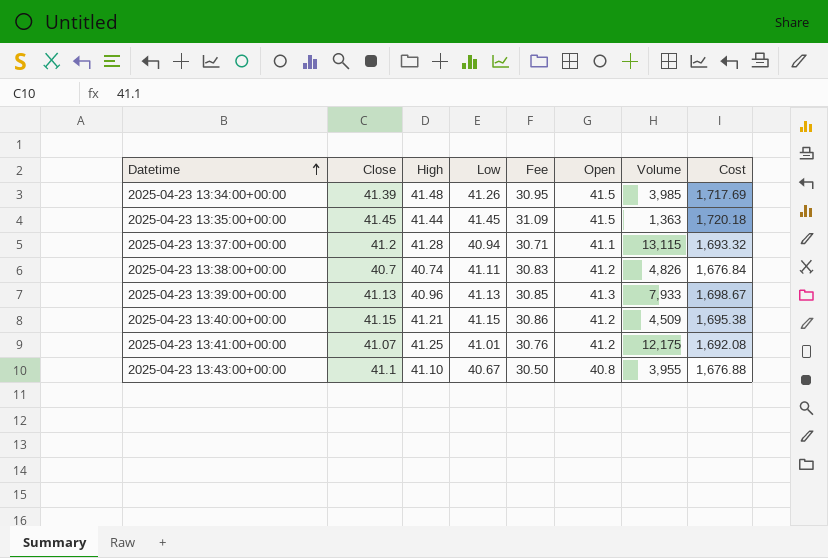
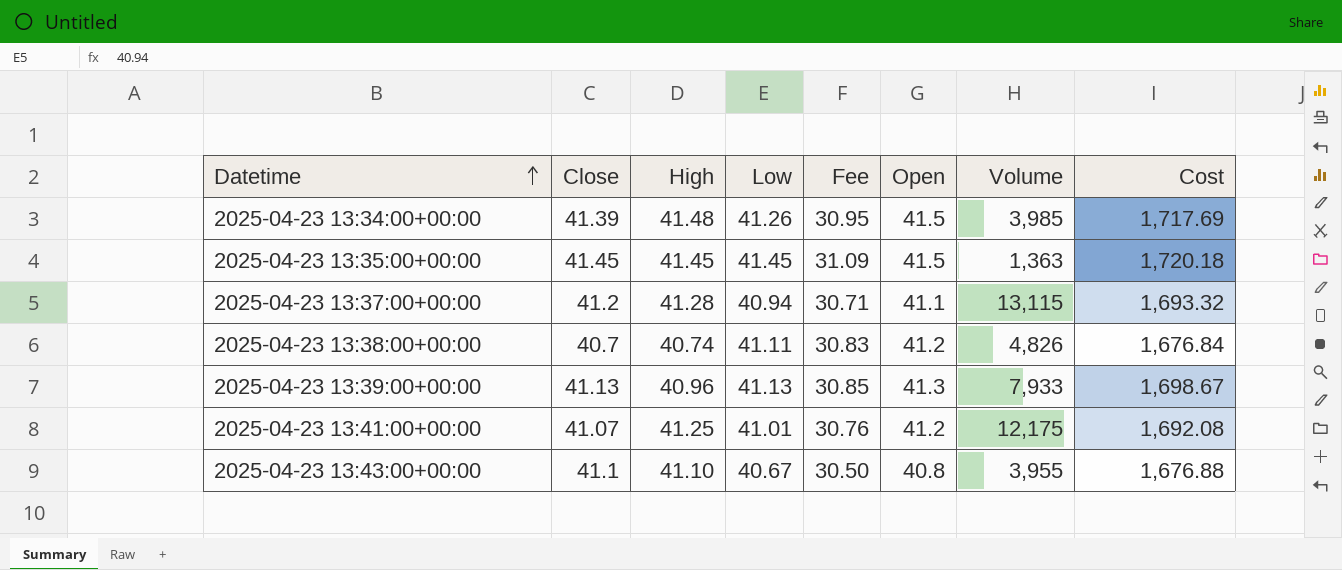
row 2025-04-23 13:40:00+00:00: 41.15 | 41.21 | 41.15 | 30.86 | 41.2 | 4,509 | 1,695.38 -> none
2025-04-23 13:35:00+00:00 | High: 41.44 -> 41.45

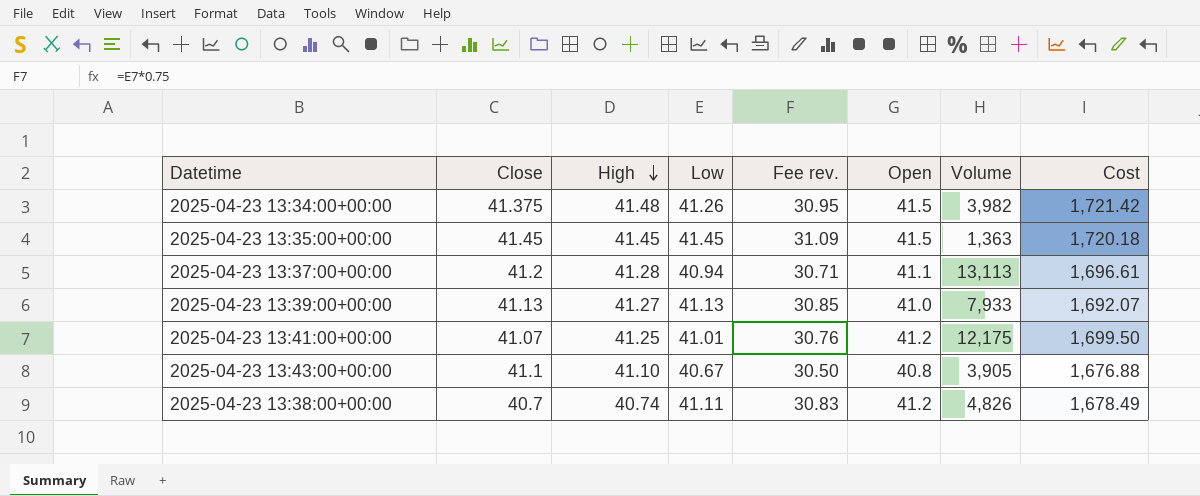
row order: Datetime ascending -> High descending
column name: Fee -> Fee rev.
column Cost | formula: [Close] * [Open] -> [High] * [Open]
2025-04-23 13:34:00+00:00 | Close: 41.39 -> 41.375
2025-04-23 13:34:00+00:00 | Volume: 3,985 -> 3,982
2025-04-23 13:37:00+00:00 | Volume: 13,115 -> 13,113
2025-04-23 13:39:00+00:00 | High: 40.96 -> 41.27
2025-04-23 13:39:00+00:00 | Open: 41.3 -> 41.0
2025-04-23 13:43:00+00:00 | Volume: 3,955 -> 3,905

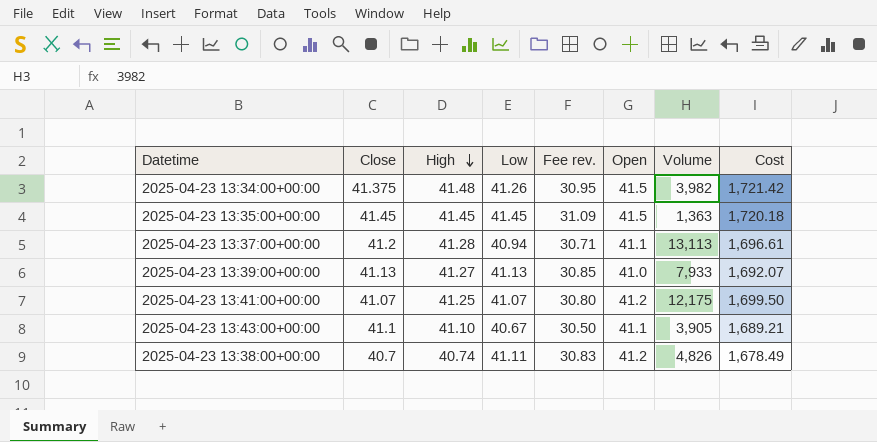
2025-04-23 13:41:00+00:00 | Low: 41.01 -> 41.07
2025-04-23 13:41:00+00:00 | Fee rev.: 30.76 -> 30.80
2025-04-23 13:43:00+00:00 | Open: 40.8 -> 41.1
2025-04-23 13:43:00+00:00 | Cost: 1,676.88 -> 1,689.21

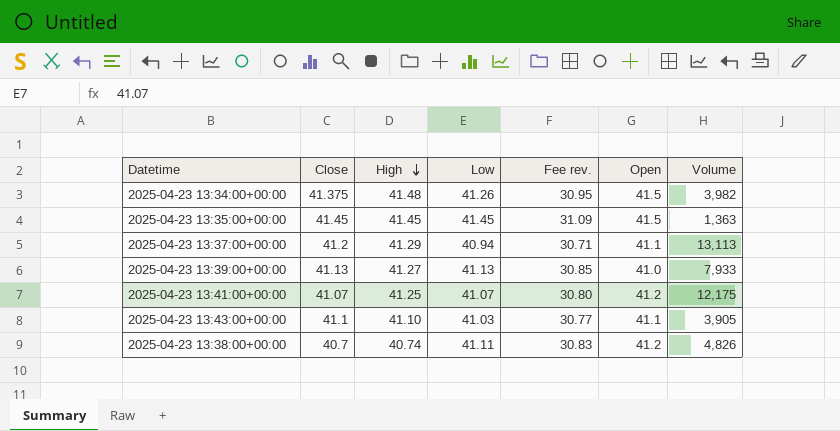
column Cost | formula: [High] * [Open] -> none
2025-04-23 13:37:00+00:00 | High: 41.28 -> 41.29
2025-04-23 13:43:00+00:00 | Low: 40.67 -> 41.03
2025-04-23 13:43:00+00:00 | Fee rev.: 30.50 -> 30.77

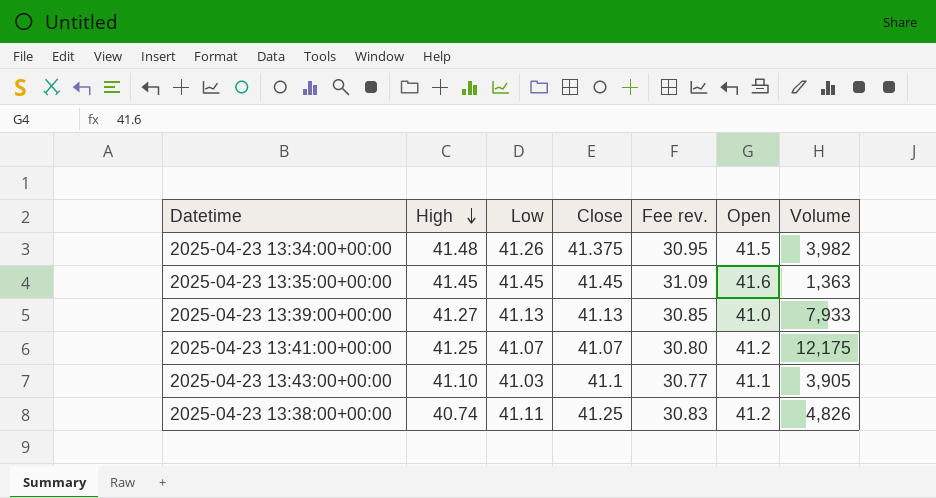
column Close | position: 2 -> 4
row 2025-04-23 13:37:00+00:00: 41.2 | 41.29 | 40.94 | 30.71 | 41.1 | 13,113 -> none
2025-04-23 13:35:00+00:00 | Open: 41.5 -> 41.6
2025-04-23 13:38:00+00:00 | Close: 40.7 -> 41.25

